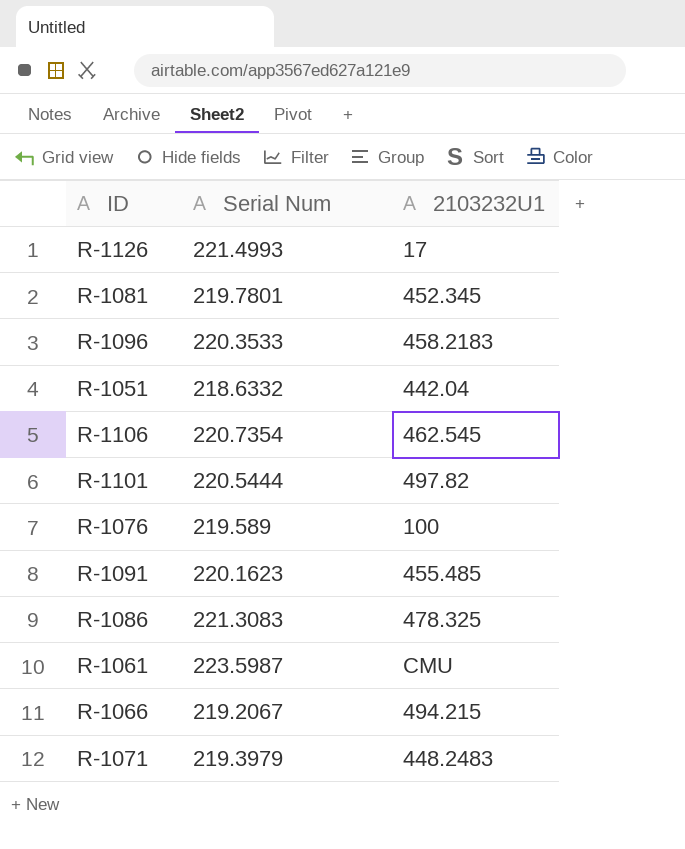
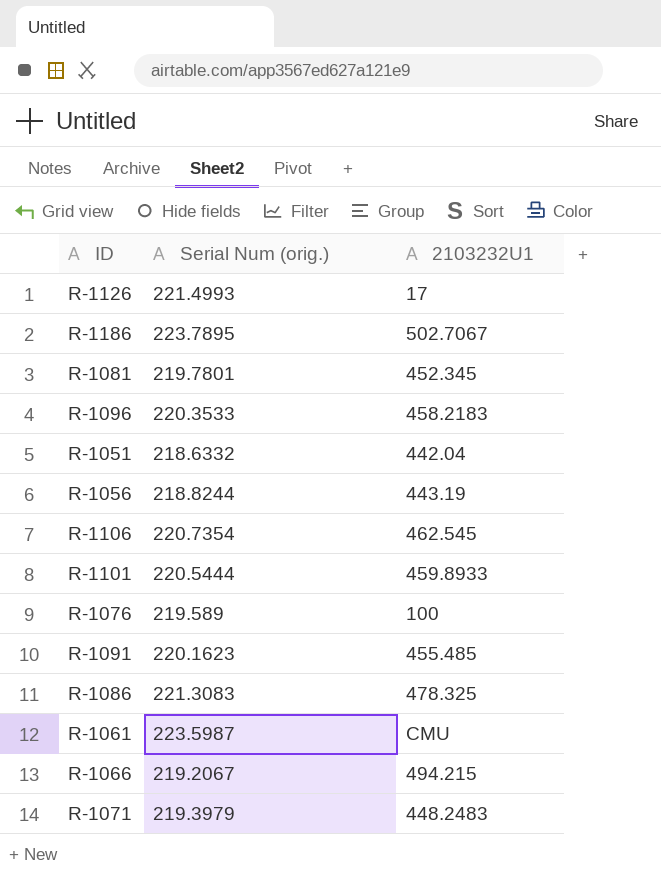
column name: Serial Num -> Serial Num (orig.)
row R-1186: none -> 223.7895 | 502.7067
row R-1056: none -> 218.8244 | 443.19
R-1101 | 2103232U1: 497.82 -> 459.8933

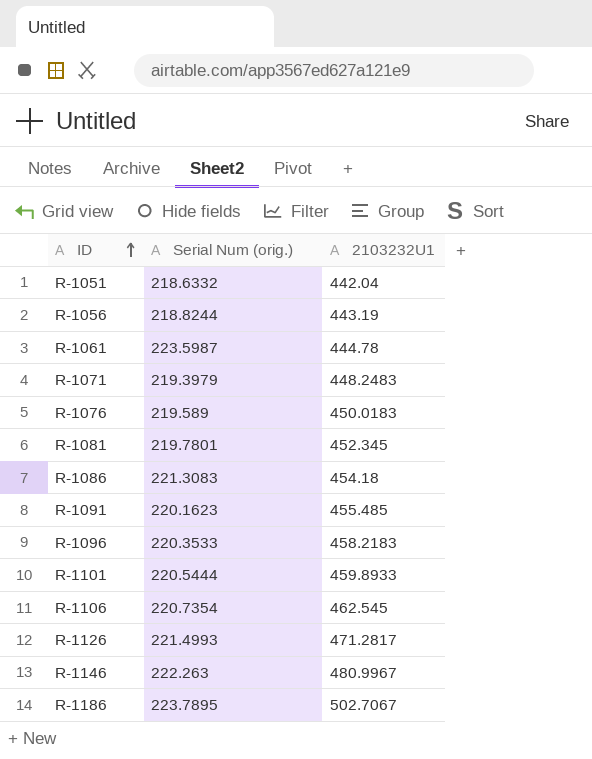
row order: none -> ID ascending
row R-1066: 219.2067 | 494.215 -> none
R-1061 | 2103232U1: CMU -> 444.78
R-1076 | 2103232U1: 100 -> 450.0183
R-1086 | 2103232U1: 478.325 -> 454.18
R-1126 | 2103232U1: 17 -> 471.2817
row R-1146: none -> 222.263 | 480.9967

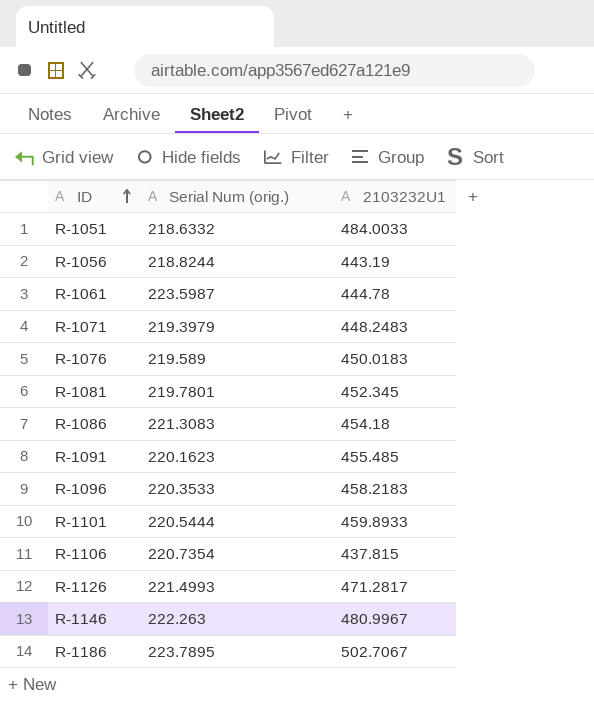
R-1051 | 2103232U1: 442.04 -> 484.0033
R-1106 | 2103232U1: 462.545 -> 437.815

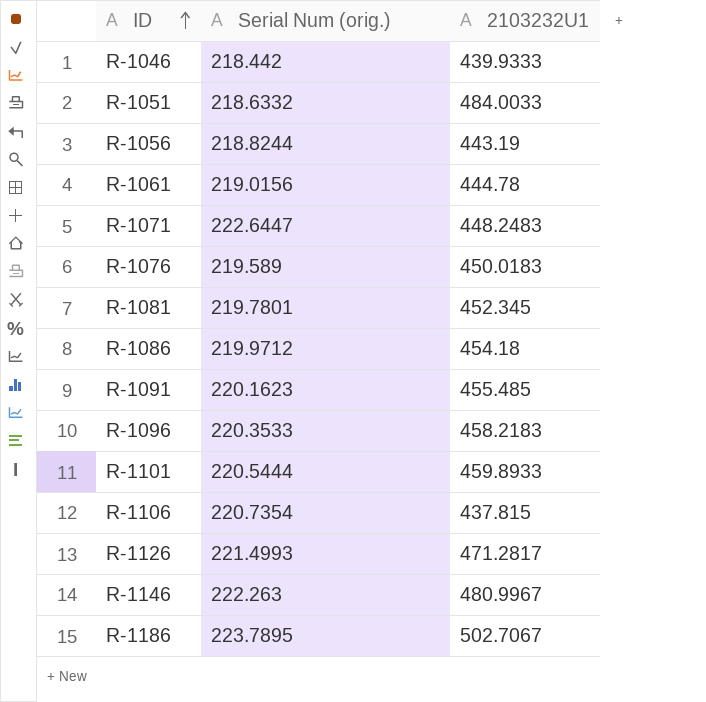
row R-1046: none -> 218.442 | 439.9333
R-1061 | Serial Num (orig.): 223.5987 -> 219.0156
R-1071 | Serial Num (orig.): 219.3979 -> 222.6447
R-1086 | Serial Num (orig.): 221.3083 -> 219.9712

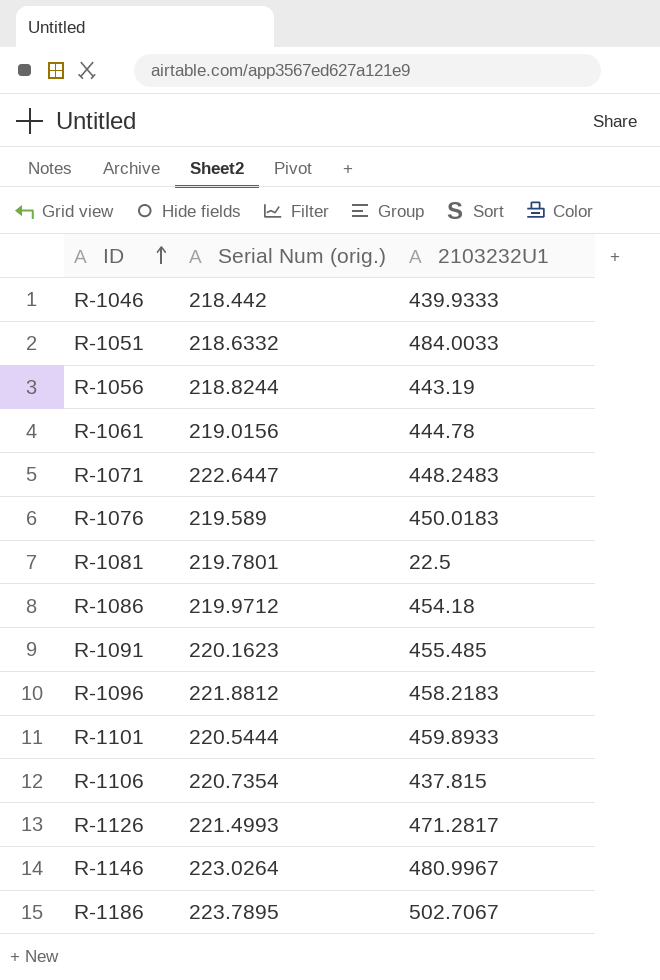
R-1081 | 2103232U1: 452.345 -> 22.5
R-1096 | Serial Num (orig.): 220.3533 -> 221.8812
R-1146 | Serial Num (orig.): 222.263 -> 223.0264

